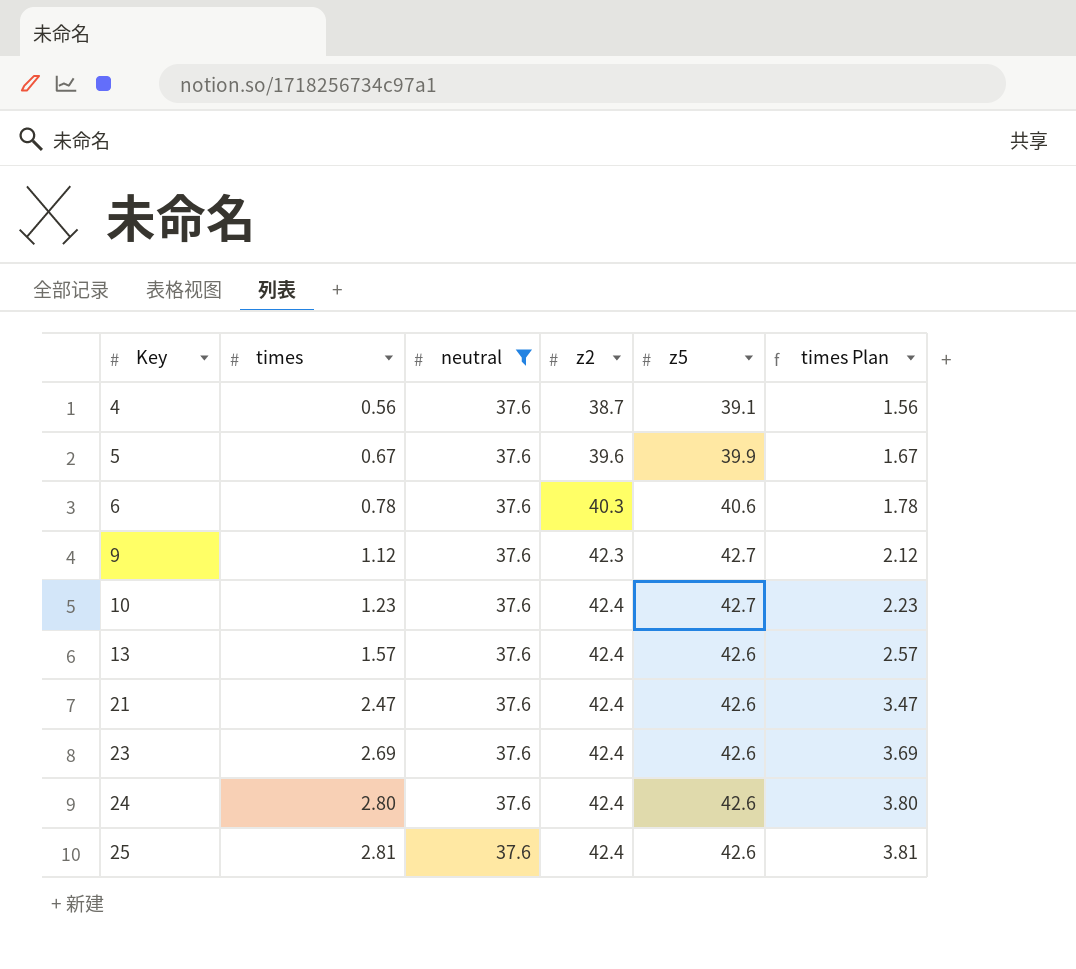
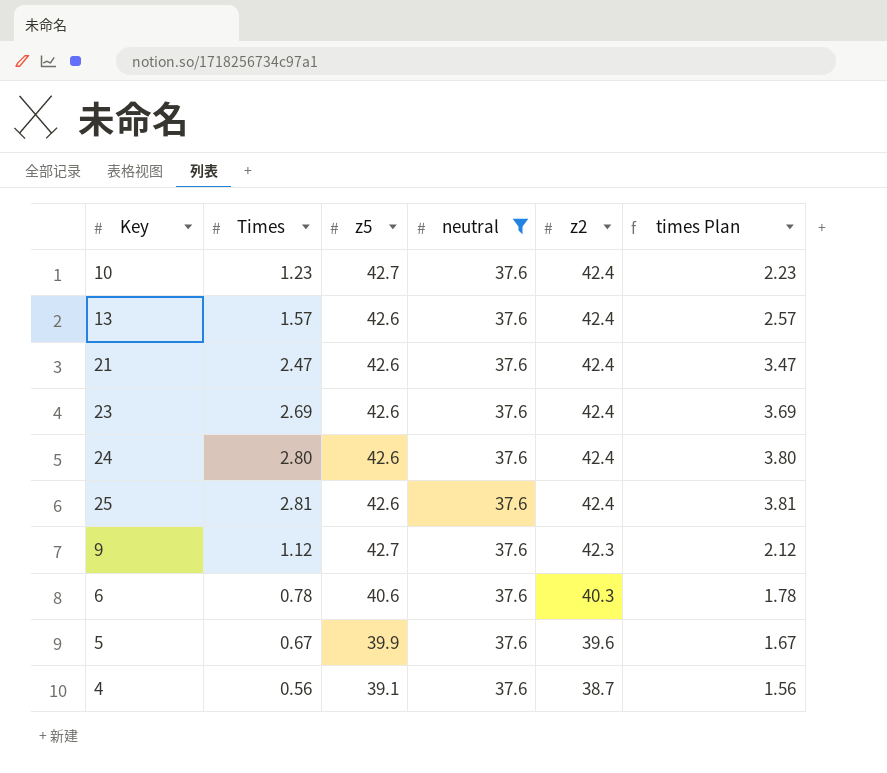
row order: Key ascending -> z2 descending
column name: times -> Times
column z5 | position: 5 -> 3

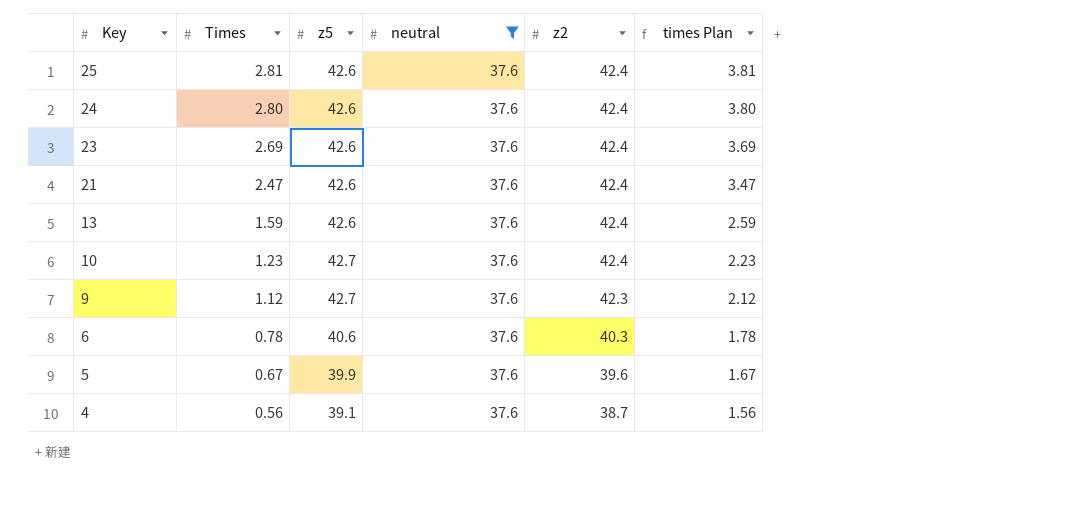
row order: z2 descending -> Key descending
13 | Times: 1.57 -> 1.59
13 | times Plan: 2.57 -> 2.59

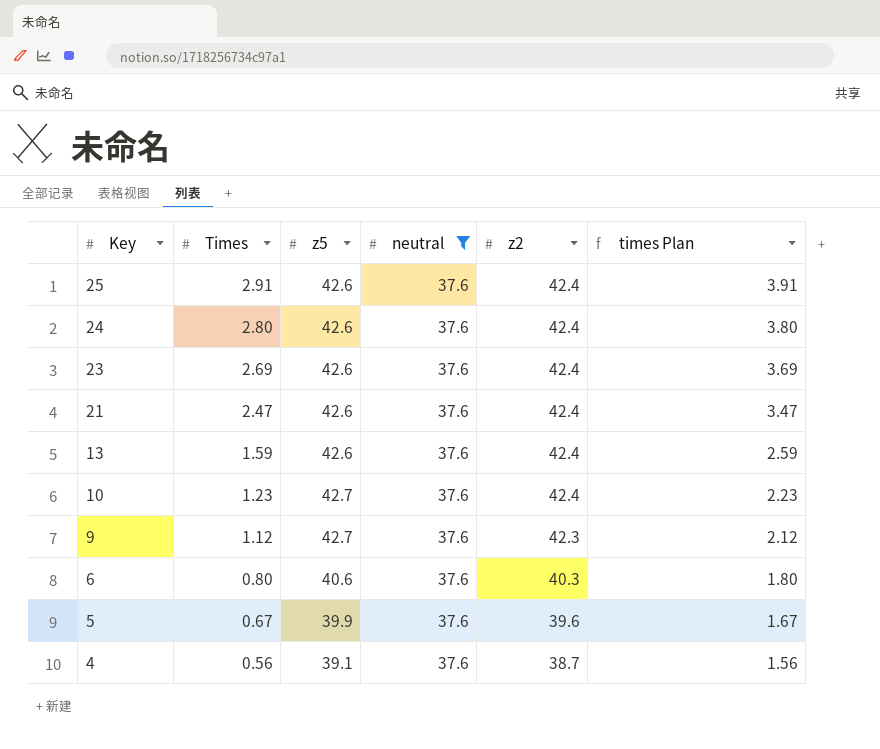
25 | Times: 2.81 -> 2.91
25 | times Plan: 3.81 -> 3.91
6 | Times: 0.78 -> 0.80
6 | times Plan: 1.78 -> 1.80

